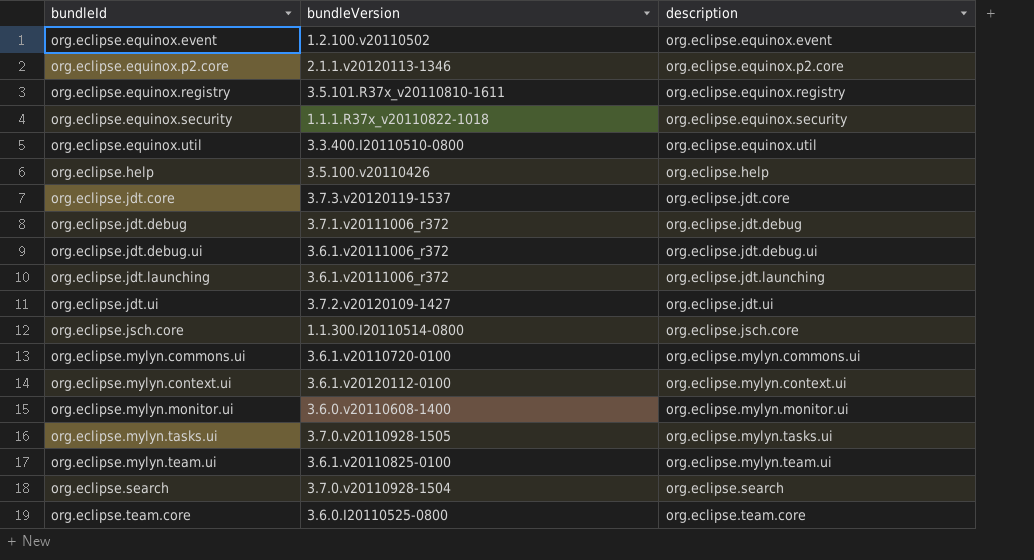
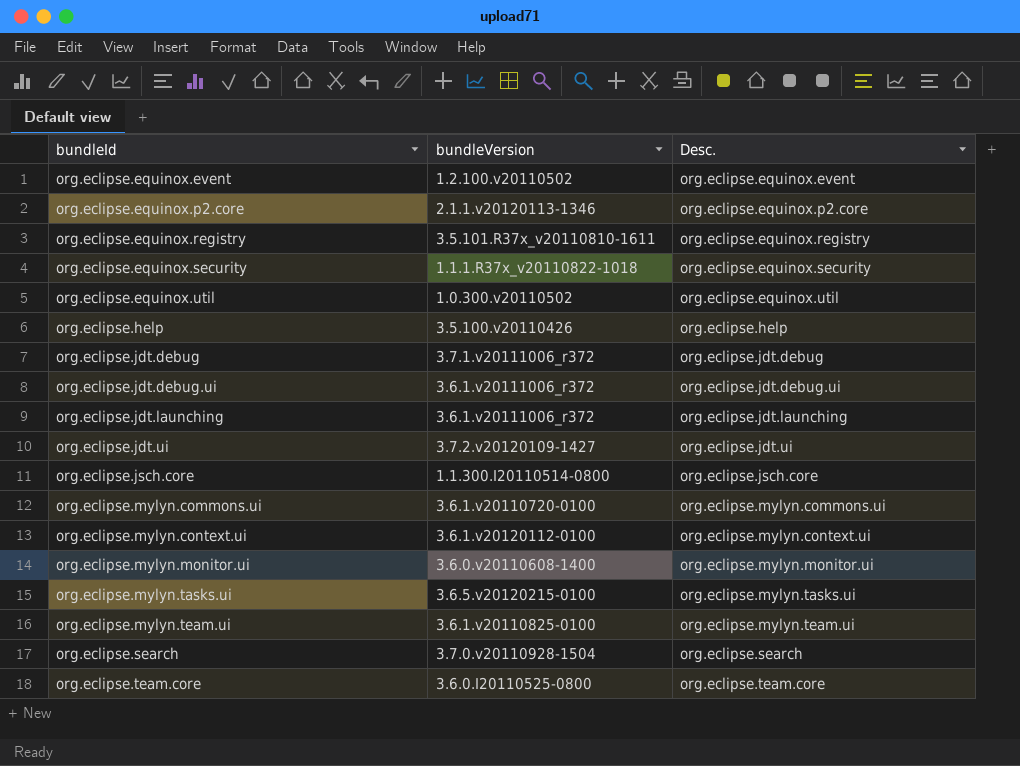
column name: description -> Desc.
row org.eclipse.jdt.core: 3.7.3.v20120119-1537 | org.eclipse.jdt.core -> none
org.eclipse.equinox.util | bundleVersion: 3.3.400.I20110510-0800 -> 1.0.300.v20110502
org.eclipse.mylyn.tasks.ui | bundleVersion: 3.7.0.v20110928-1505 -> 3.6.5.v20120215-0100

